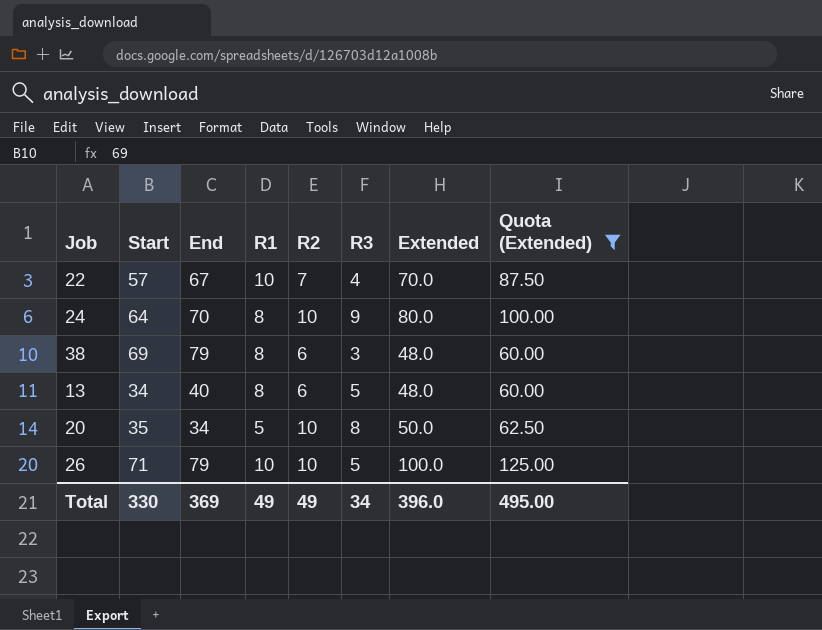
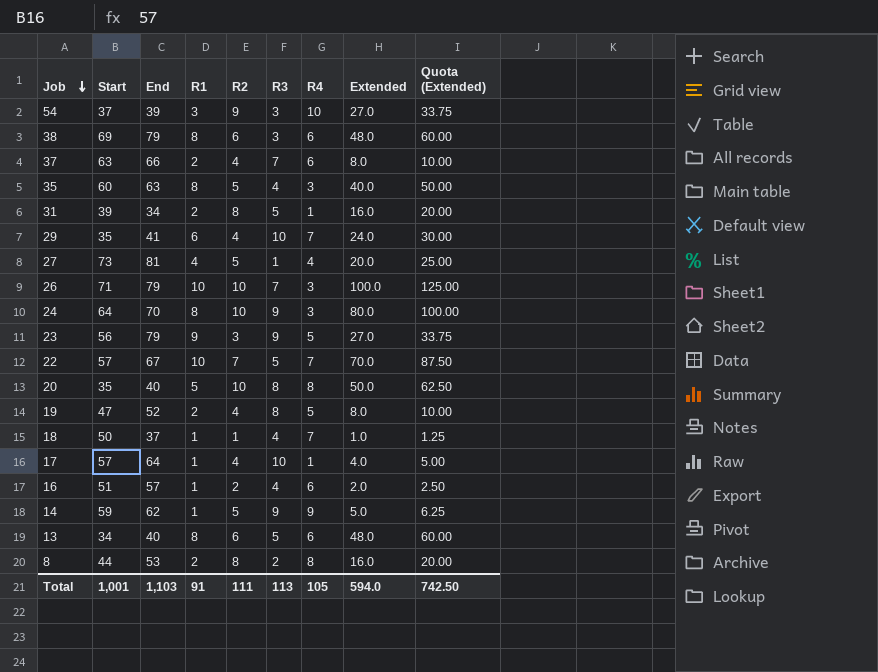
filter: Quota (Extended) >= 60.00 -> none
row order: none -> Job descending
column R4 | position: none -> 7
26 | R3: 5 -> 7
22 | R3: 4 -> 5
20 | End: 34 -> 40
Total | Start: 330 -> 1,001
Total | End: 369 -> 1,103
Total | R1: 49 -> 91
Total | R2: 49 -> 111
Total | R3: 34 -> 113
Total | Extended: 396.0 -> 594.0
Total | Quota (Extended): 495.00 -> 742.50

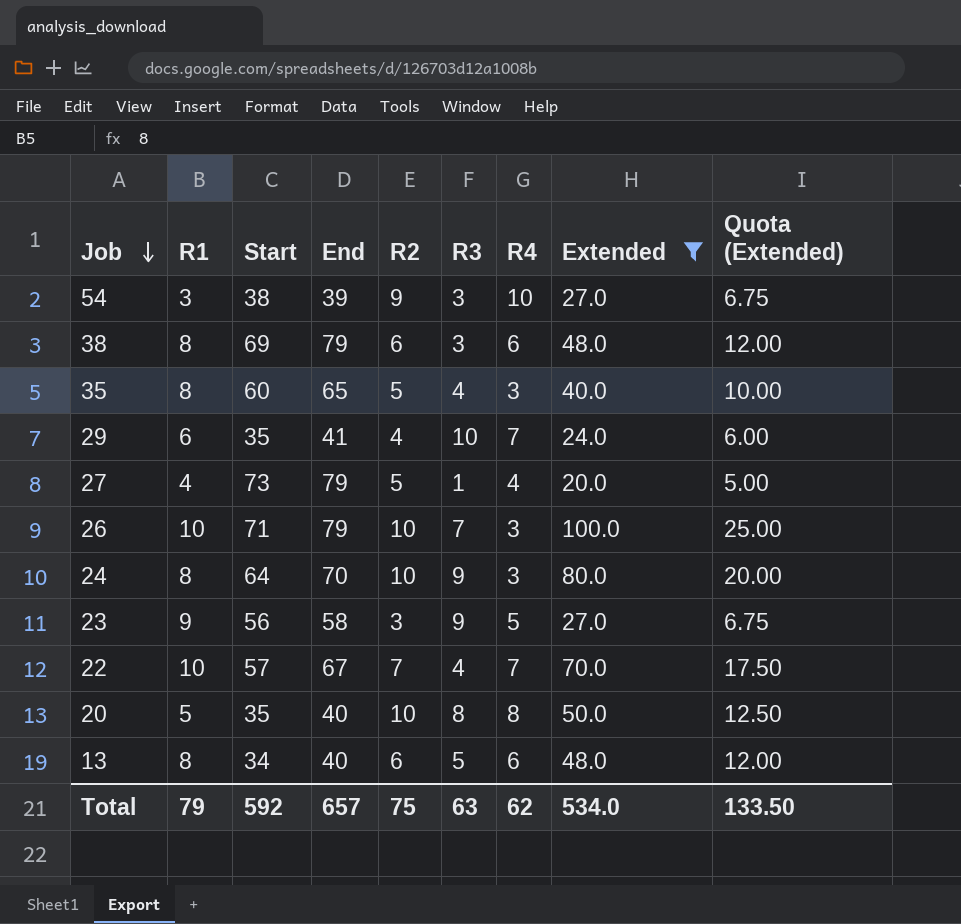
filter: none -> Extended >= 20.0
column R1 | position: 4 -> 2
column Quota (Extended) | formula: [Extended] * 1.25 -> [Extended] * 0.25
54 | Start: 37 -> 38
35 | End: 63 -> 65
27 | End: 81 -> 79
23 | End: 79 -> 58
22 | R3: 5 -> 4
Total | R1: 91 -> 79
Total | Start: 1,001 -> 592
Total | End: 1,103 -> 657
Total | R2: 111 -> 75
Total | R3: 113 -> 63
Total | R4: 105 -> 62
Total | Extended: 594.0 -> 534.0
Total | Quota (Extended): 742.50 -> 133.50

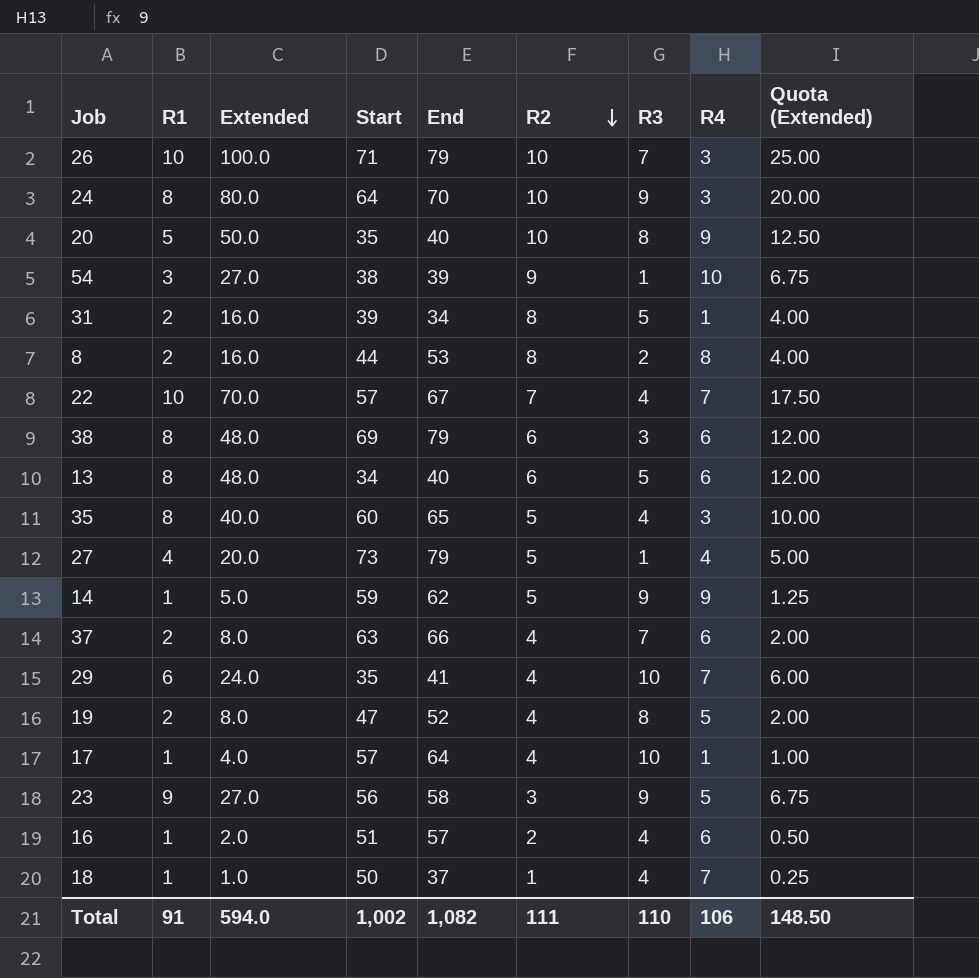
filter: Extended >= 20.0 -> none
row order: Job descending -> R2 descending
column Extended | position: 8 -> 3
20 | R4: 8 -> 9
54 | R3: 3 -> 1
Total | R1: 79 -> 91
Total | Extended: 534.0 -> 594.0
Total | Start: 592 -> 1,002
Total | End: 657 -> 1,082
Total | R2: 75 -> 111
Total | R3: 63 -> 110
Total | R4: 62 -> 106
Total | Quota (Extended): 133.50 -> 148.50

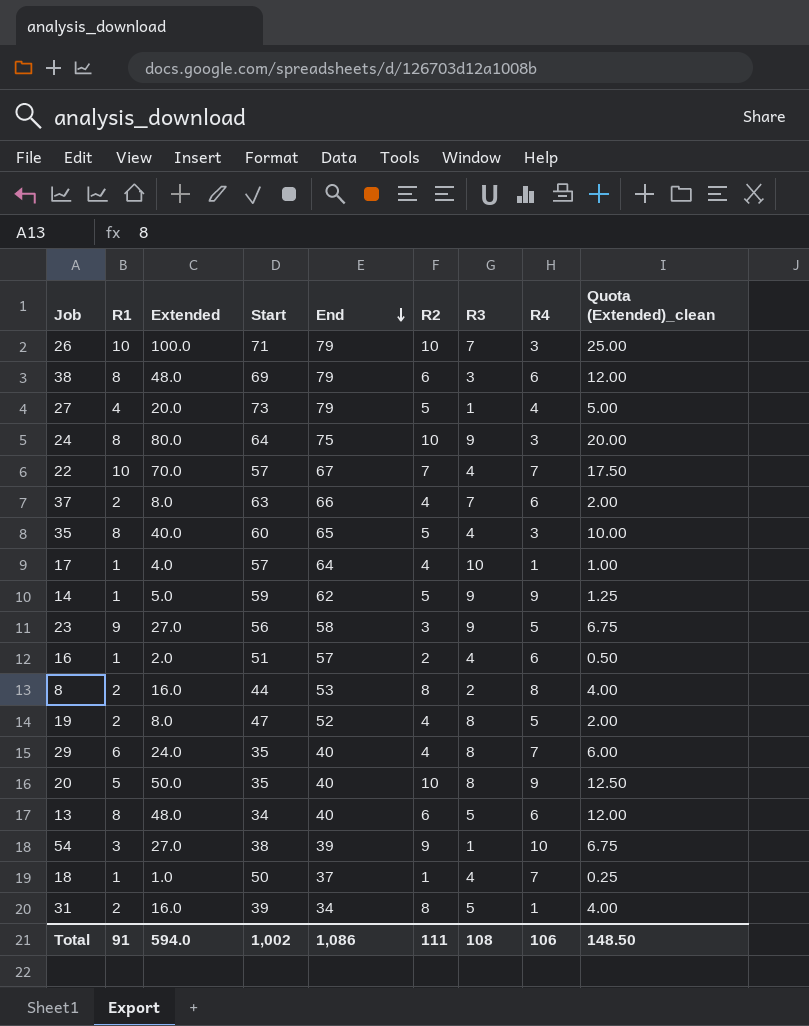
row order: R2 descending -> End descending
column name: Quota (Extended) -> Quota (Extended)_clean
24 | End: 70 -> 75
29 | End: 41 -> 40
29 | R3: 10 -> 8
Total | End: 1,082 -> 1,086
Total | R3: 110 -> 108

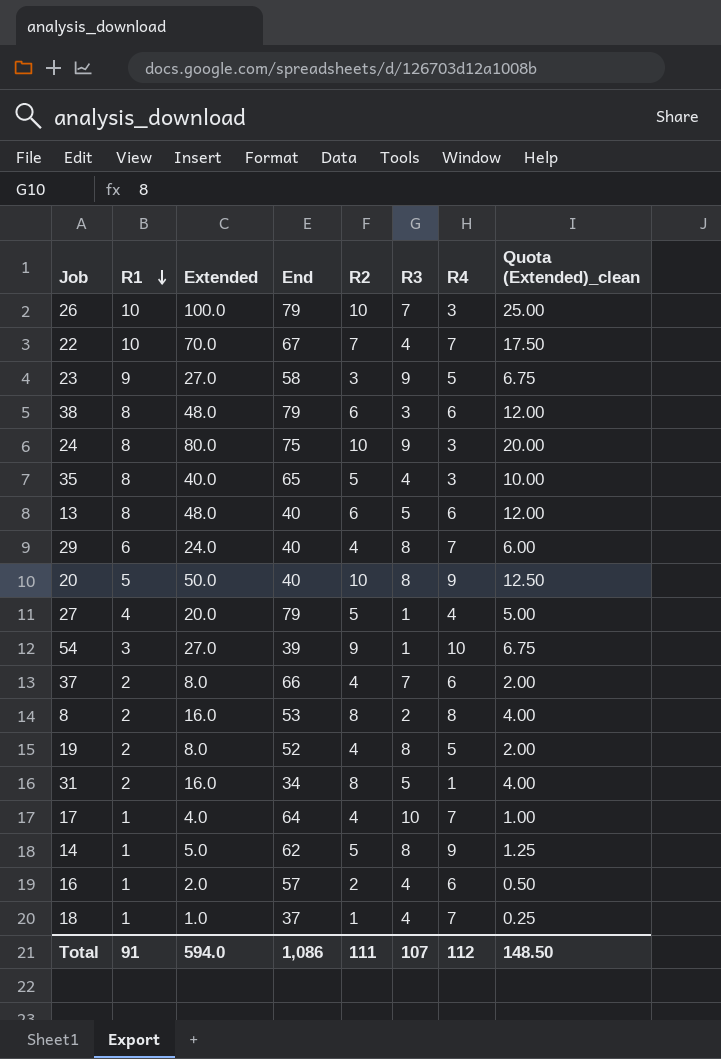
row order: End descending -> R1 descending
column Start | position: 4 -> none
17 | R4: 1 -> 7
14 | R3: 9 -> 8
Total | R3: 108 -> 107
Total | R4: 106 -> 112

